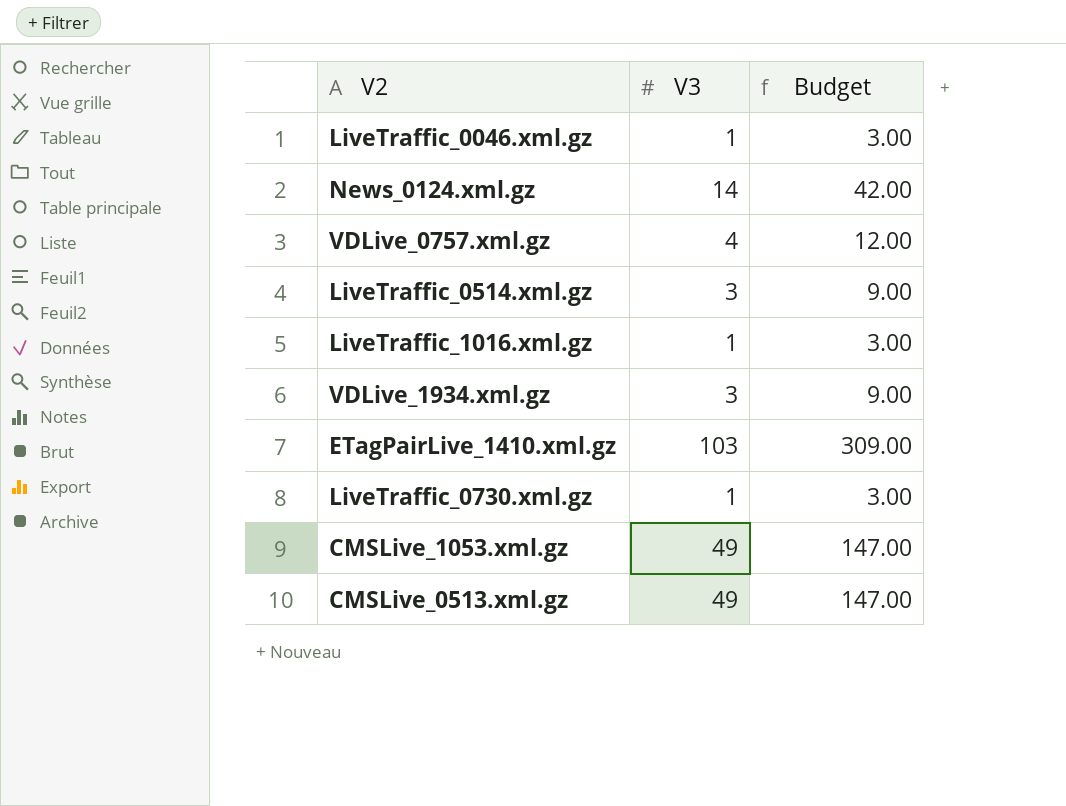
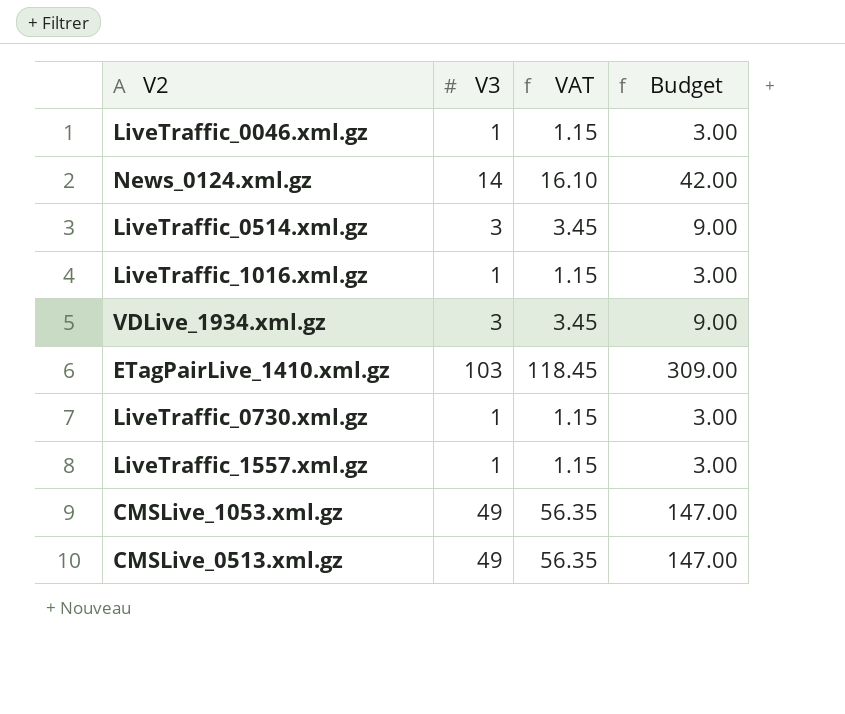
column VAT | formula: none -> [V3] * 1.15
row VDLive_0757.xml.gz: 4 | 12.00 -> none
row LiveTraffic_1557.xml.gz: none -> 1 | 1.15 | 3.00

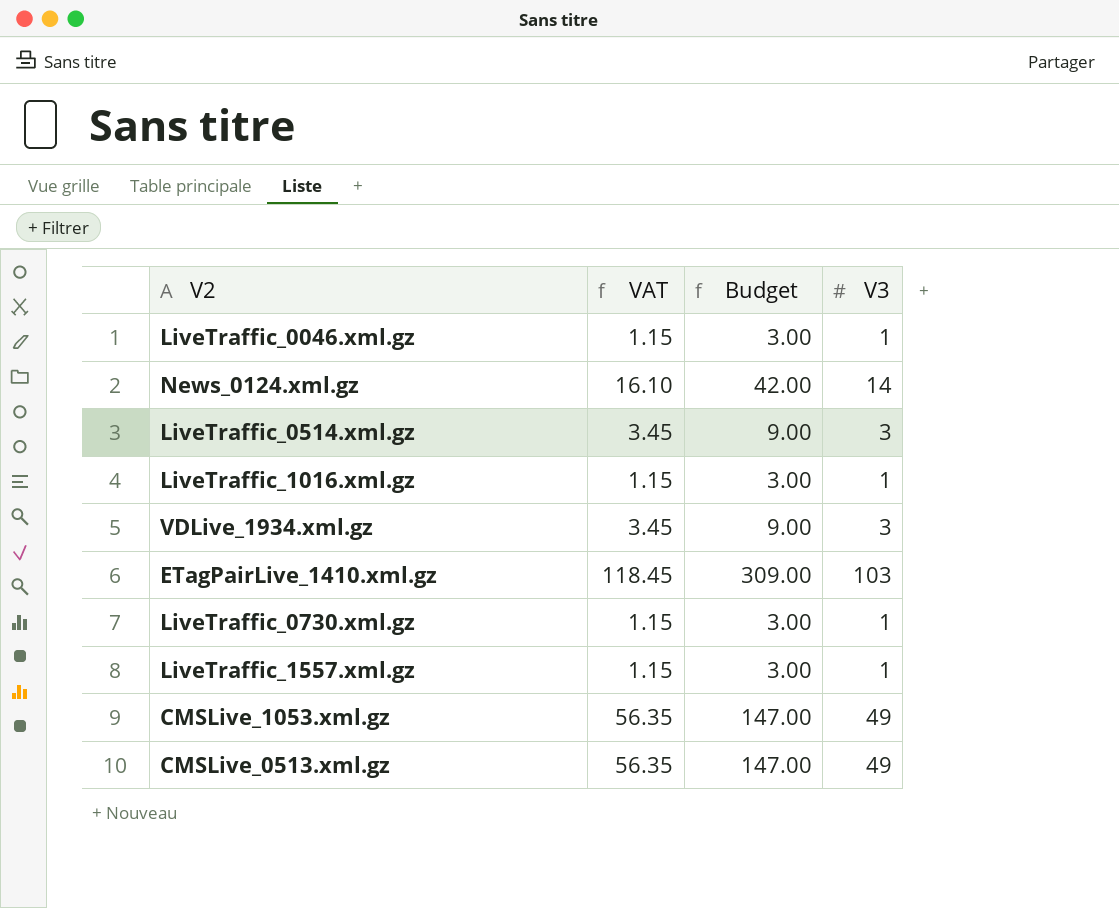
column V3 | position: 2 -> 4

